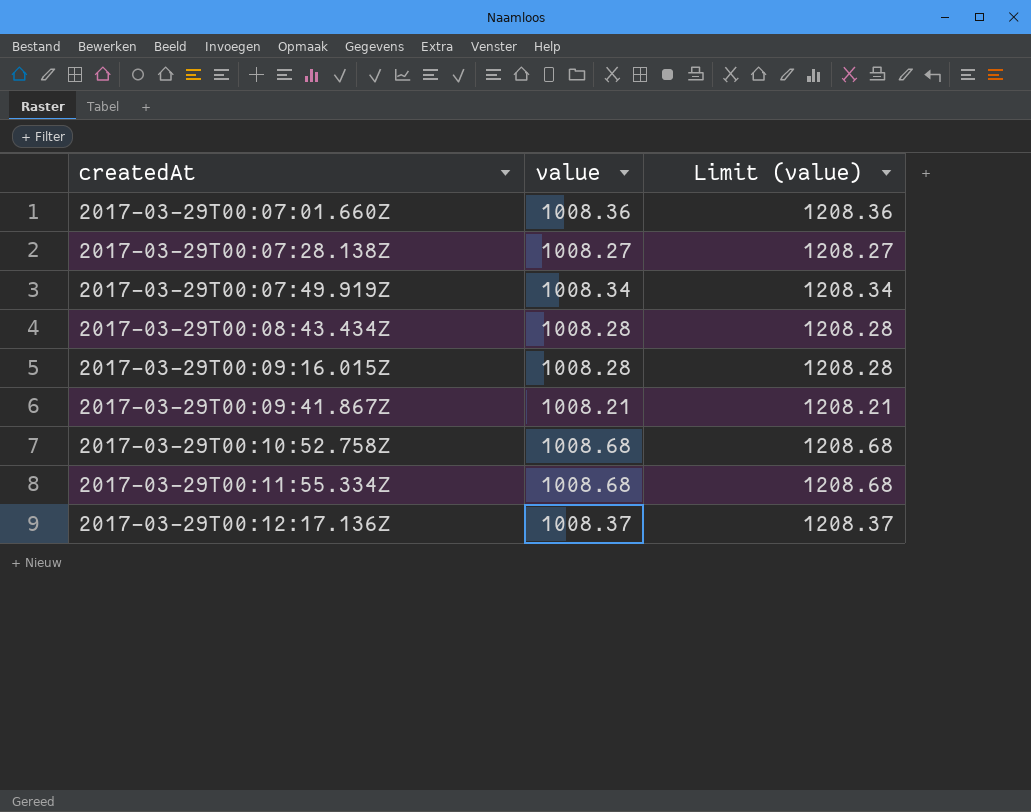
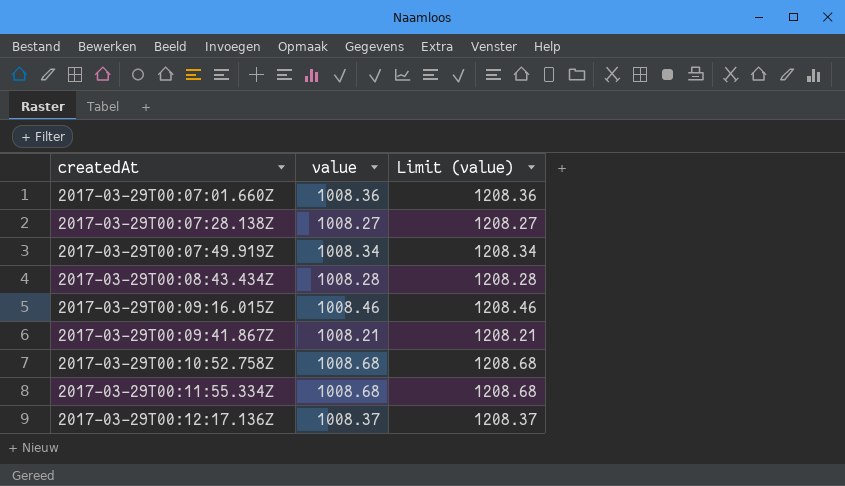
2017-03-29T00:09:16.015Z | value: 1008.28 -> 1008.46
2017-03-29T00:09:16.015Z | Limit (value): 1208.28 -> 1208.46

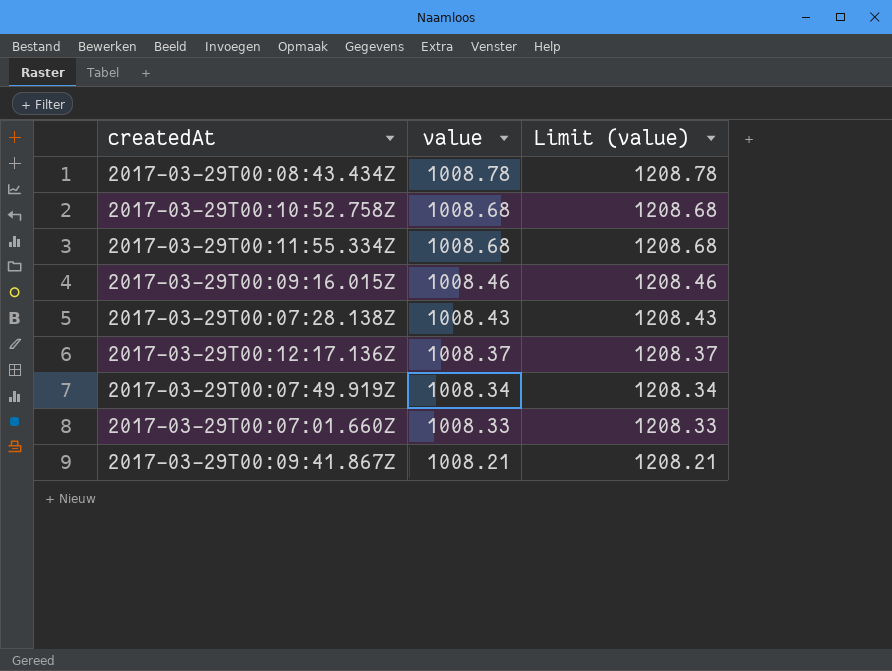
row order: createdAt ascending -> value descending
2017-03-29T00:08:43.434Z | value: 1008.28 -> 1008.78
2017-03-29T00:08:43.434Z | Limit (value): 1208.28 -> 1208.78
2017-03-29T00:07:28.138Z | value: 1008.27 -> 1008.43
2017-03-29T00:07:28.138Z | Limit (value): 1208.27 -> 1208.43
2017-03-29T00:07:01.660Z | value: 1008.36 -> 1008.33
2017-03-29T00:07:01.660Z | Limit (value): 1208.36 -> 1208.33

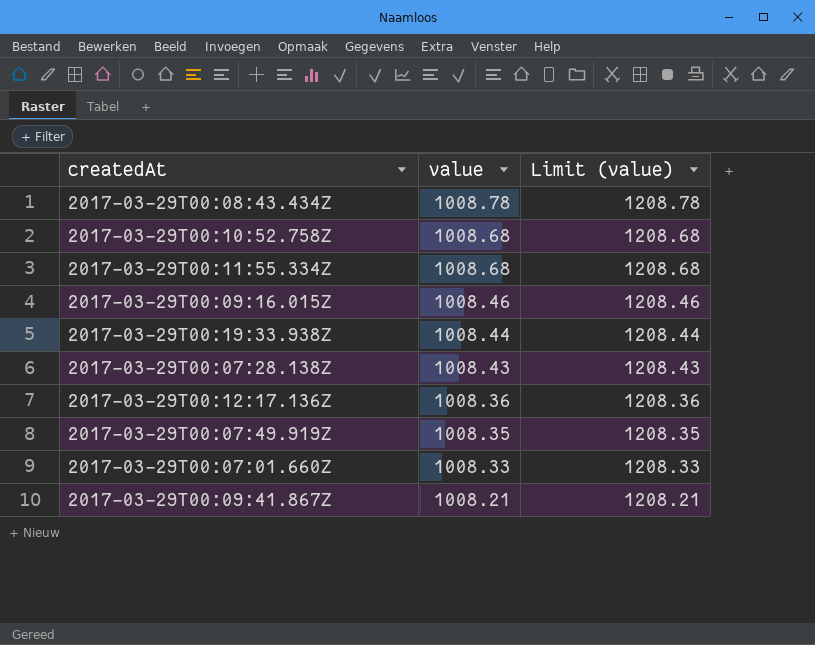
row 2017-03-29T00:19:33.938Z: none -> 1008.44 | 1208.44
2017-03-29T00:12:17.136Z | value: 1008.37 -> 1008.36
2017-03-29T00:12:17.136Z | Limit (value): 1208.37 -> 1208.36
2017-03-29T00:07:49.919Z | value: 1008.34 -> 1008.35
2017-03-29T00:07:49.919Z | Limit (value): 1208.34 -> 1208.35

